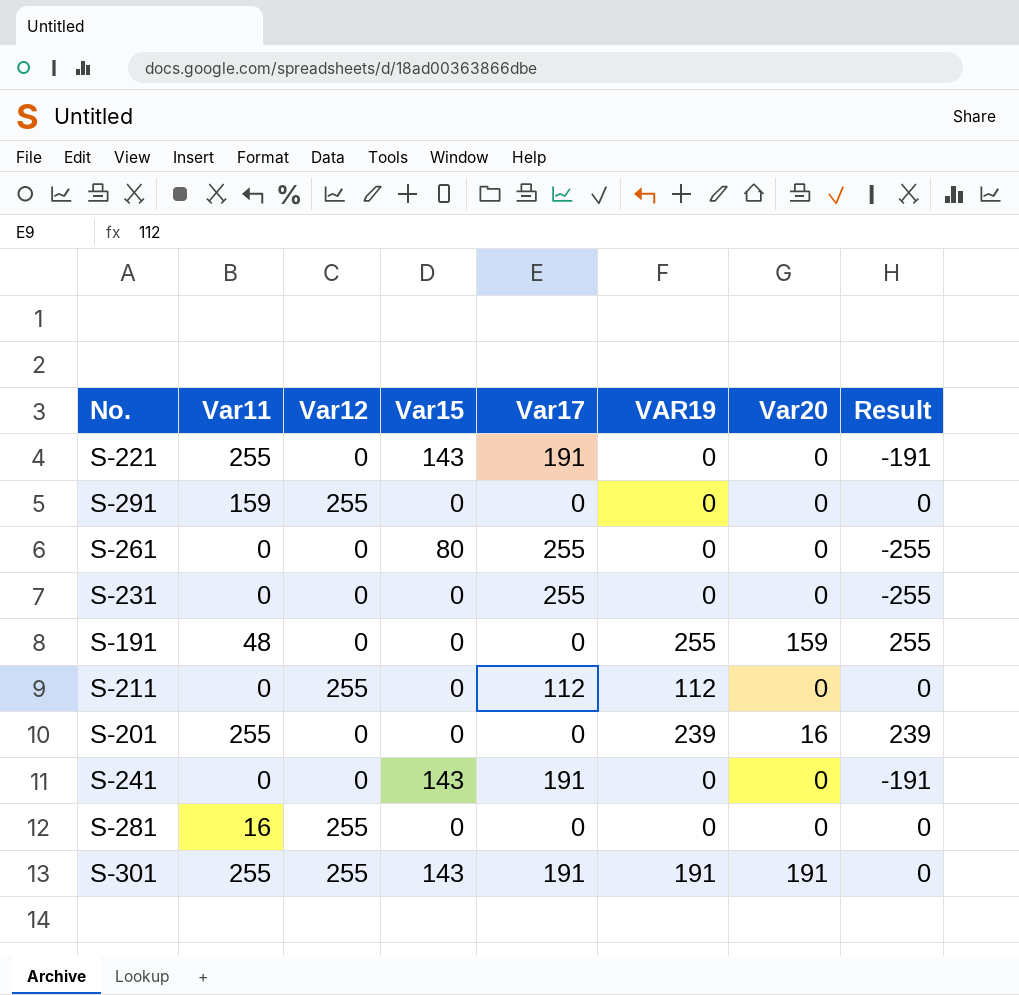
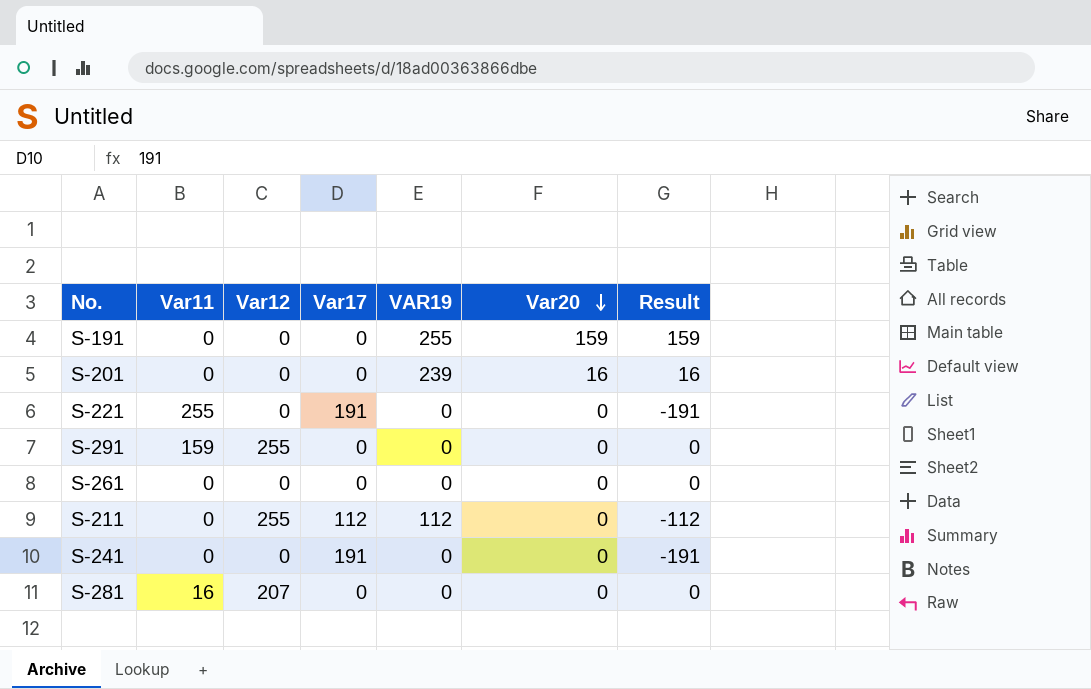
row order: none -> Var20 descending
column Var15 | position: 4 -> none
column Result | formula: [VAR19] - [Var17] -> [Var20] - [Var17]
row S-231: 0 | 0 | 0 | 255 | 0 | 0 | -255 -> none
row S-301: 255 | 255 | 143 | 191 | 191 | 191 | 0 -> none
S-191 | Var11: 48 -> 0
S-201 | Var11: 255 -> 0
S-261 | Var17: 255 -> 0
S-281 | Var12: 255 -> 207

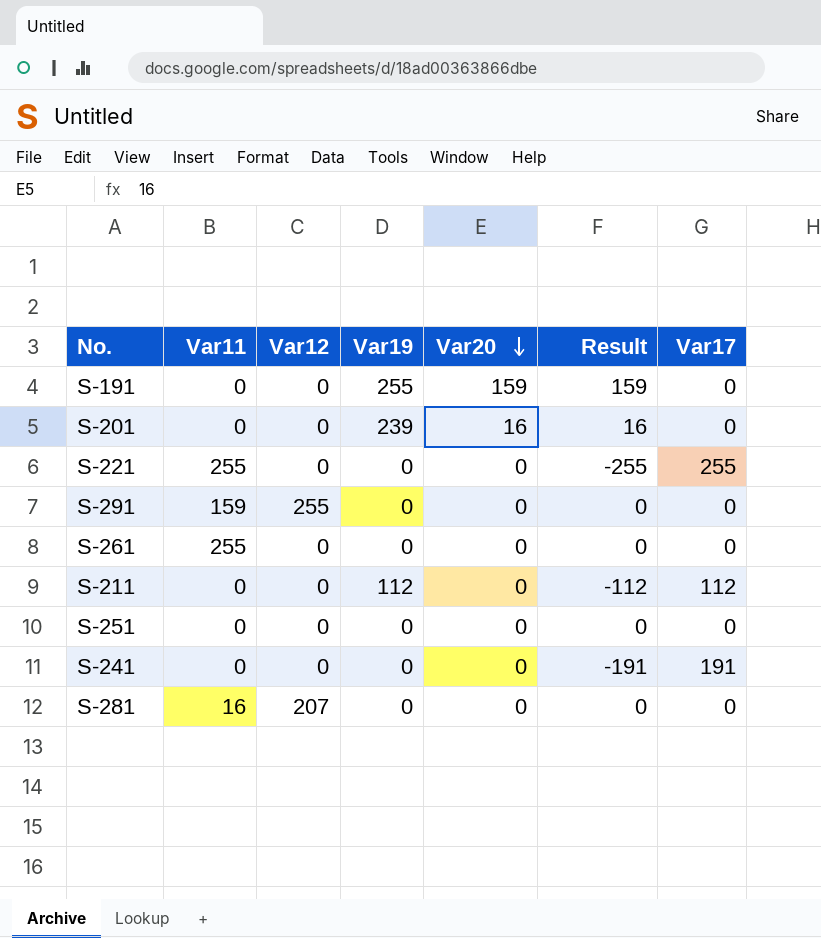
column name: VAR19 -> Var19
column Var17 | position: 4 -> 7
S-221 | Result: -191 -> -255
S-221 | Var17: 191 -> 255
S-261 | Var11: 0 -> 255
S-211 | Var12: 255 -> 0
row S-251: none -> 0 | 0 | 0 | 0 | 0 | 0

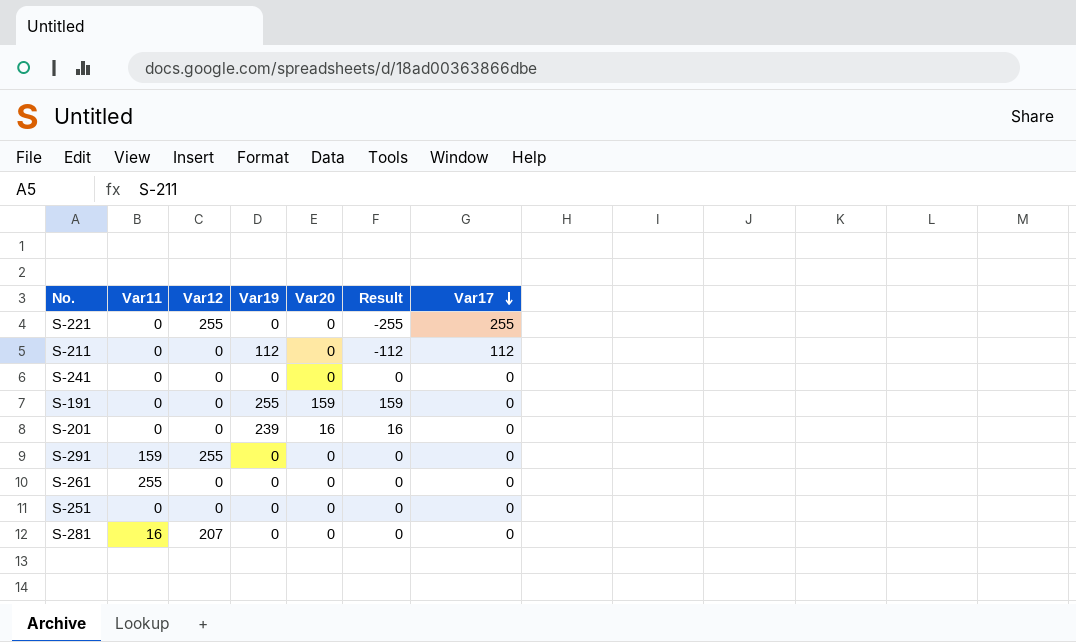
row order: Var20 descending -> Var17 descending
S-221 | Var11: 255 -> 0
S-221 | Var12: 0 -> 255
S-241 | Result: -191 -> 0
S-241 | Var17: 191 -> 0

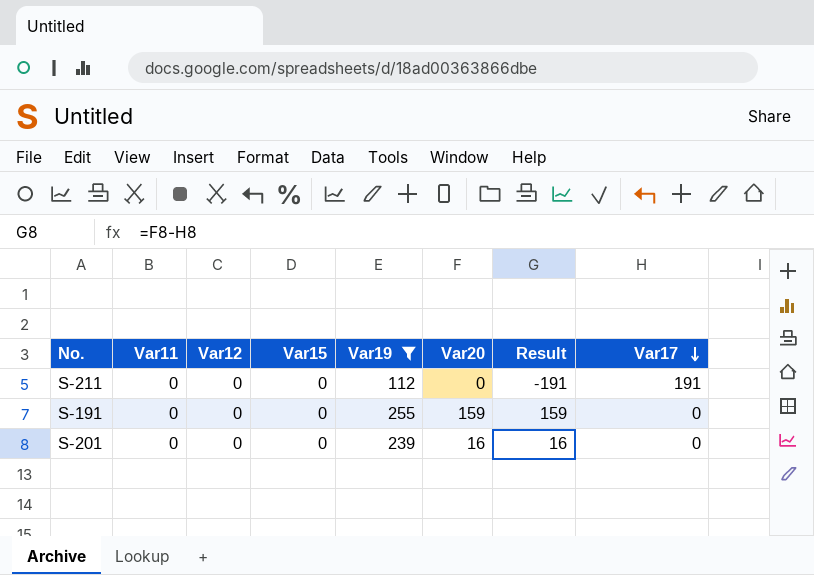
filter: none -> Var19 != 0
column Var15 | position: none -> 4
S-211 | Result: -112 -> -191
S-211 | Var17: 112 -> 191

